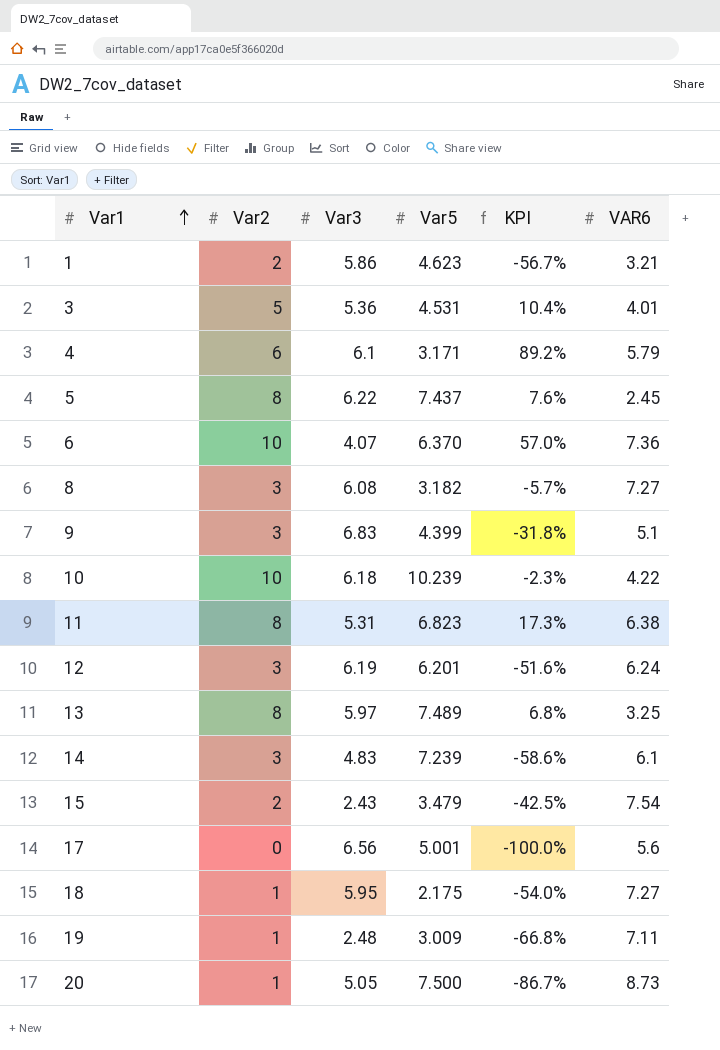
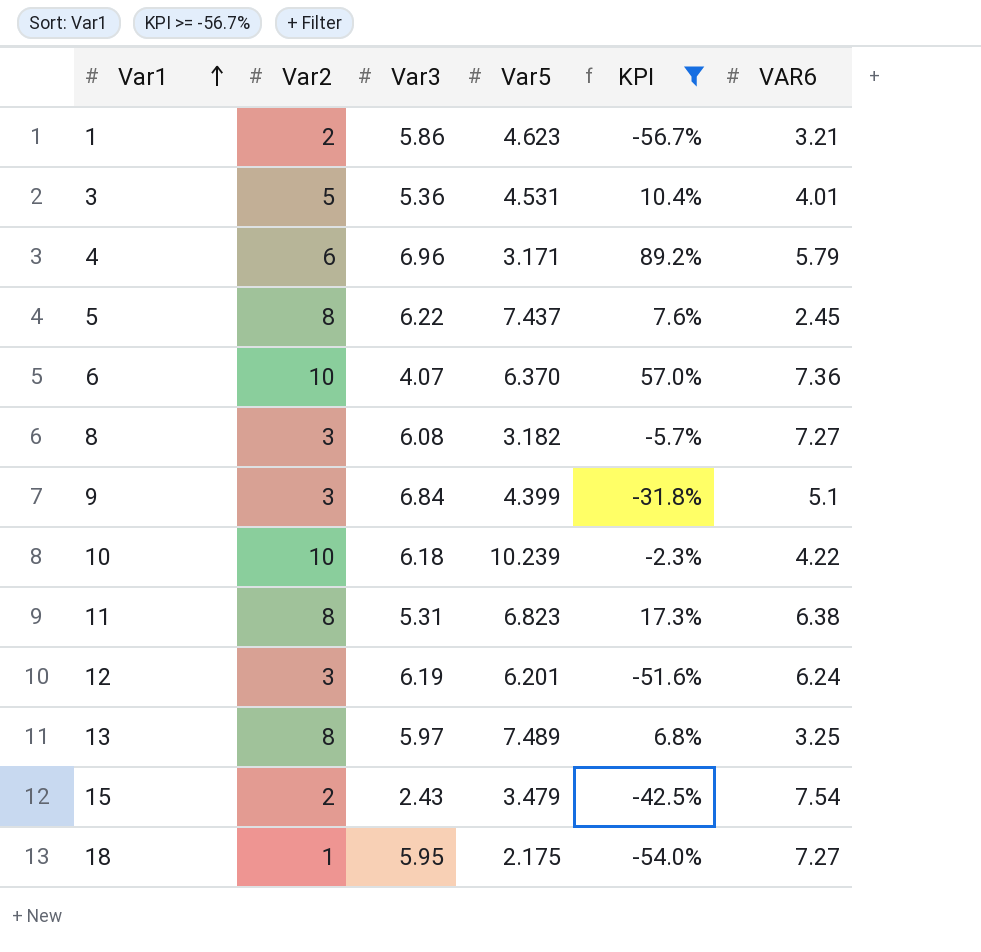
filter: none -> KPI >= -56.7%
4 | Var3: 6.1 -> 6.96
9 | Var3: 6.83 -> 6.84

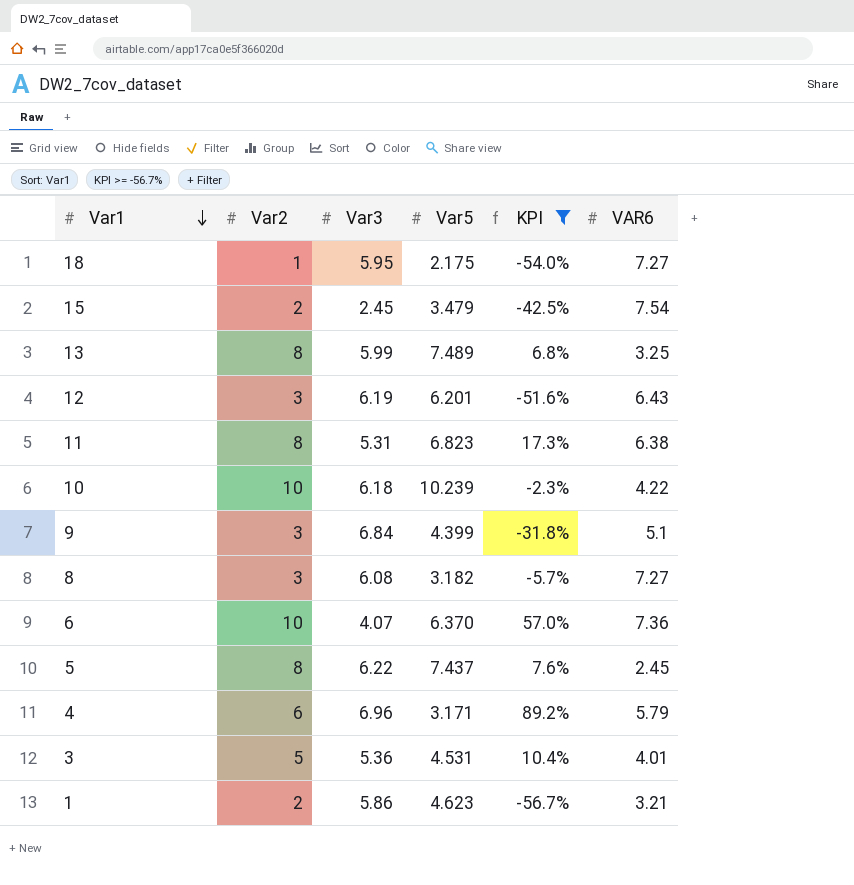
row order: Var1 ascending -> Var1 descending
15 | Var3: 2.43 -> 2.45
13 | Var3: 5.97 -> 5.99
12 | VAR6: 6.24 -> 6.43

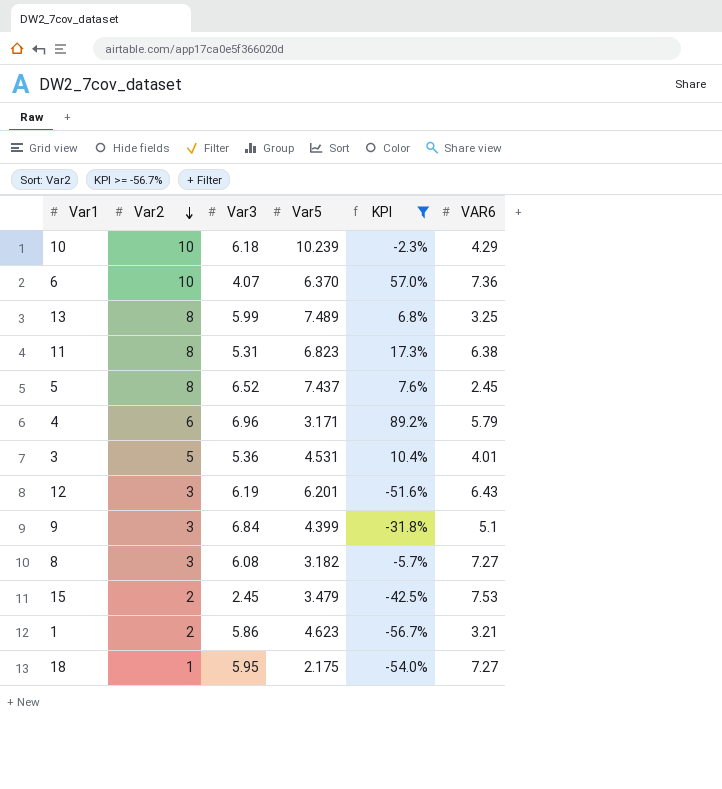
row order: Var1 descending -> Var2 descending
10 | VAR6: 4.22 -> 4.29
5 | Var3: 6.22 -> 6.52
15 | VAR6: 7.54 -> 7.53

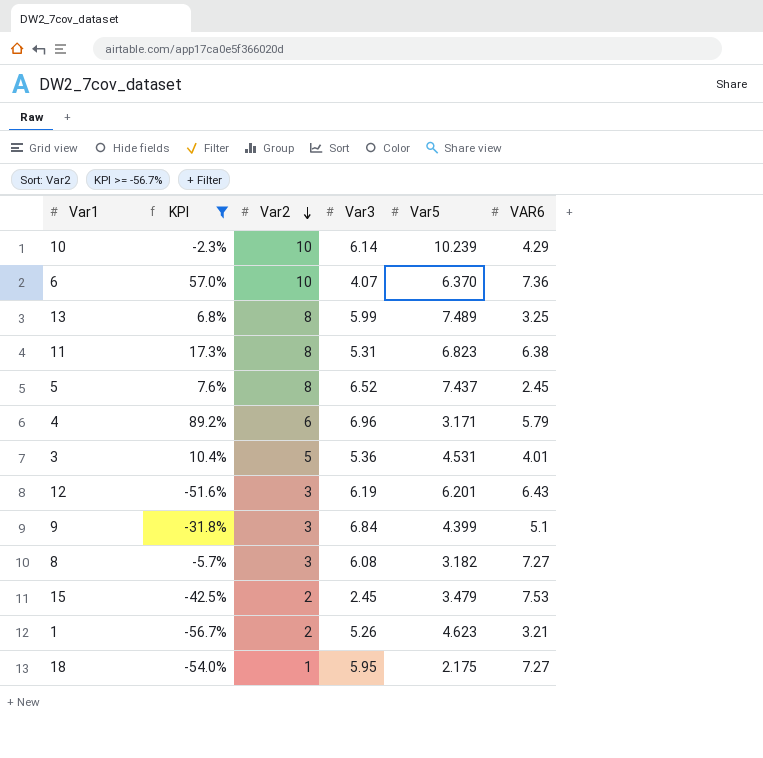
column KPI | position: 5 -> 2
10 | Var3: 6.18 -> 6.14
1 | Var3: 5.86 -> 5.26

